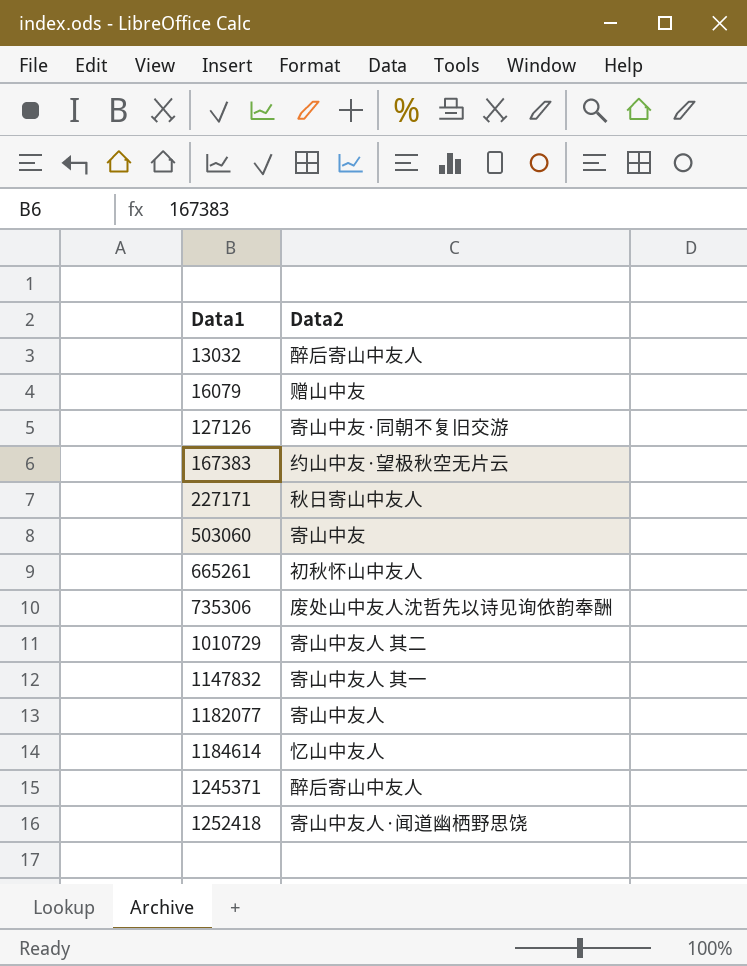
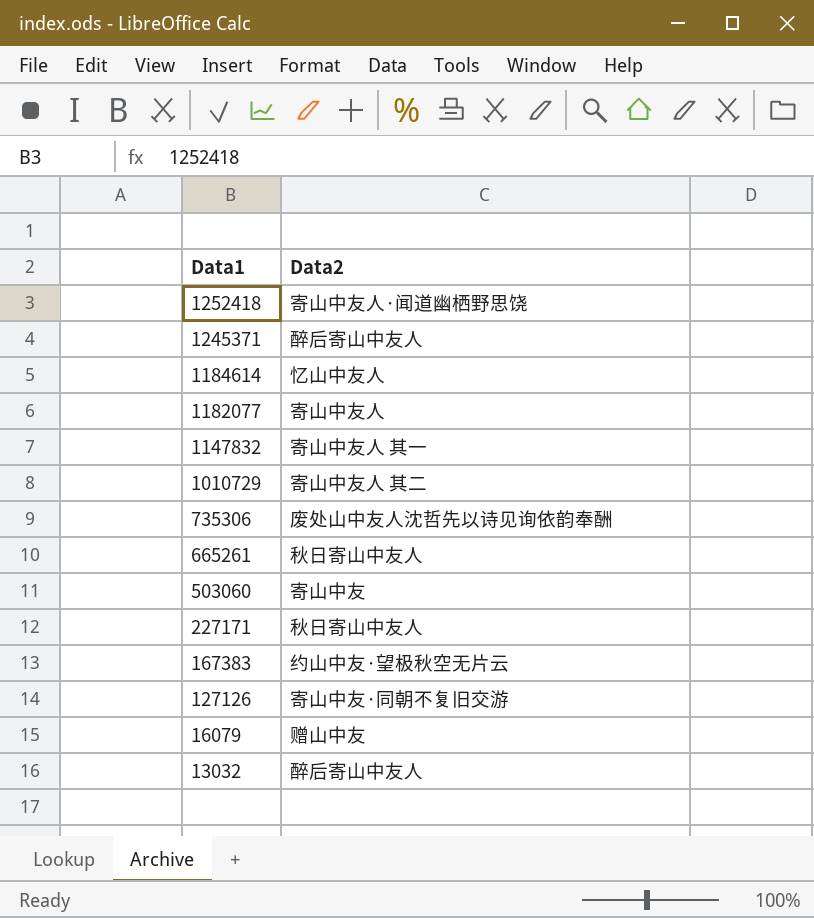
row order: Data1 ascending -> Data1 descending
665261 | Data2: 初秋怀山中友人 -> 秋日寄山中友人

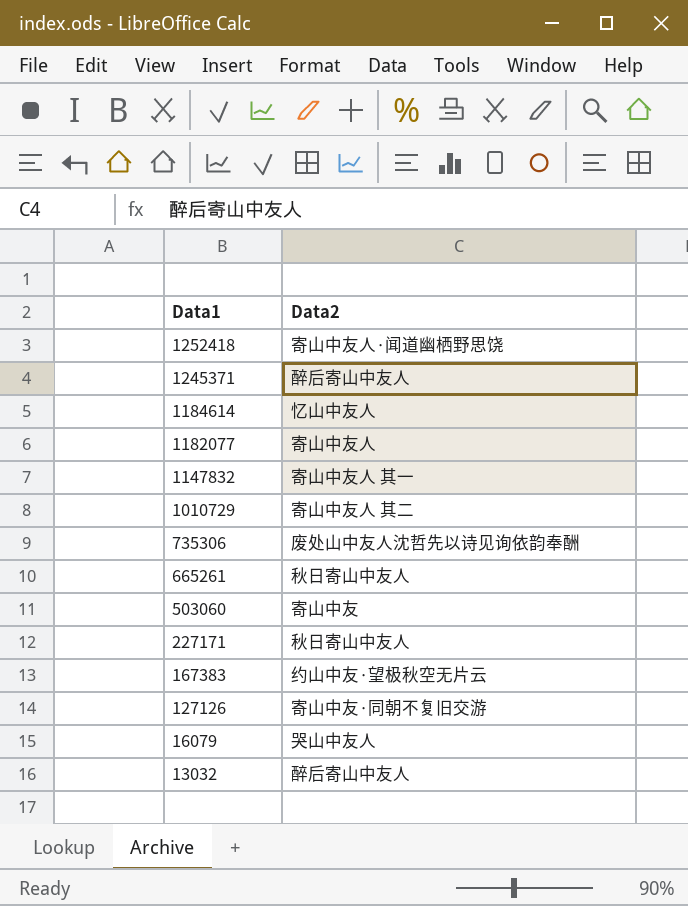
16079 | Data2: 赠山中友 -> 哭山中友人

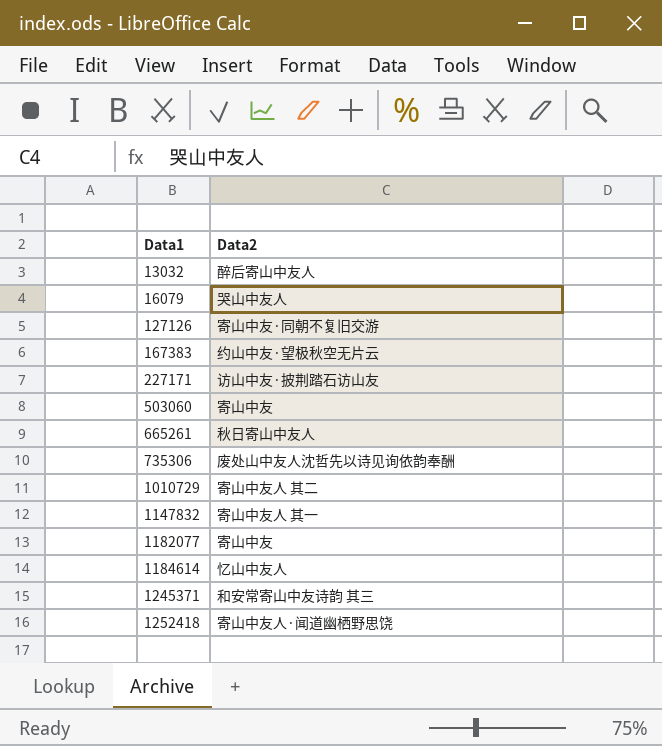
row order: Data1 descending -> Data1 ascending
227171 | Data2: 秋日寄山中友人 -> 访山中友·披荆踏石访山友
1182077 | Data2: 寄山中友人 -> 寄山中友
1245371 | Data2: 醉后寄山中友人 -> 和安常寄山中友诗韵 其三

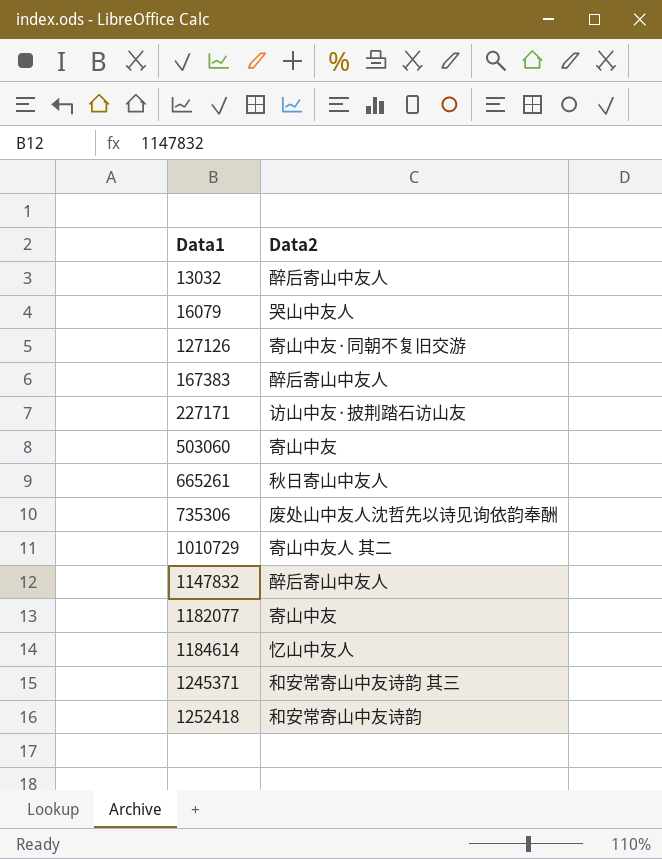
167383 | Data2: 约山中友·望极秋空无片云 -> 醉后寄山中友人
1147832 | Data2: 寄山中友人 其一 -> 醉后寄山中友人
1252418 | Data2: 寄山中友人·闻道幽栖野思饶 -> 和安常寄山中友诗韵

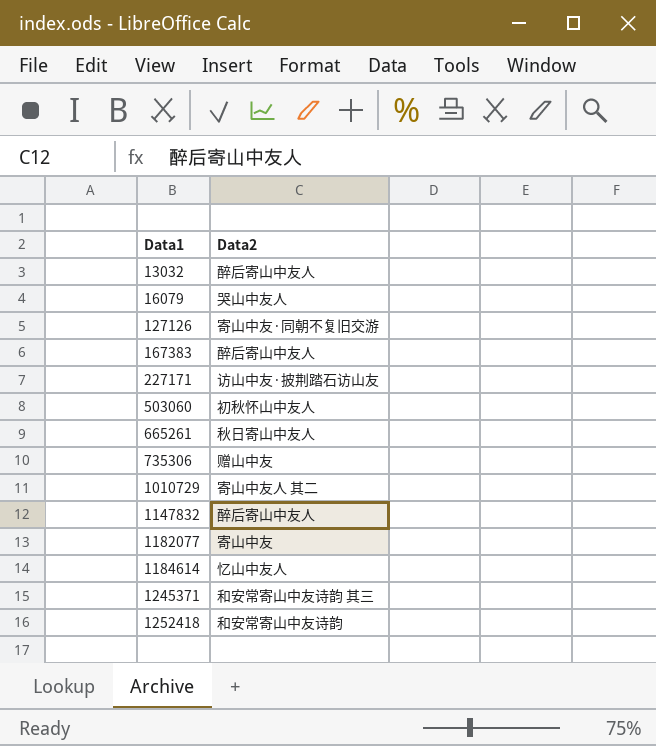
503060 | Data2: 寄山中友 -> 初秋怀山中友人
735306 | Data2: 废处山中友人沈哲先以诗见询依韵奉酬 -> 赠山中友

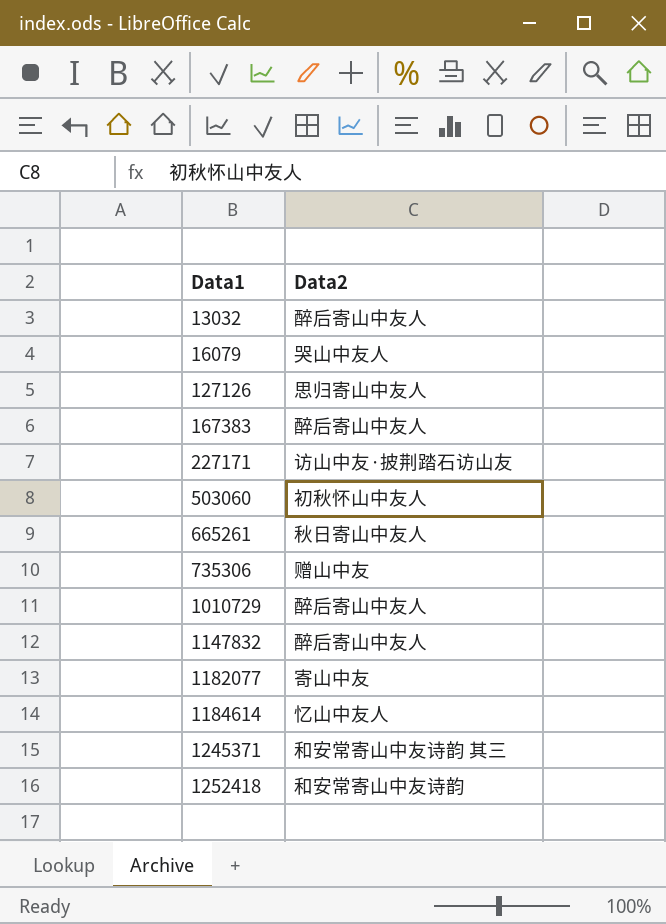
127126 | Data2: 寄山中友·同朝不复旧交游 -> 思归寄山中友人
1010729 | Data2: 寄山中友人 其二 -> 醉后寄山中友人

